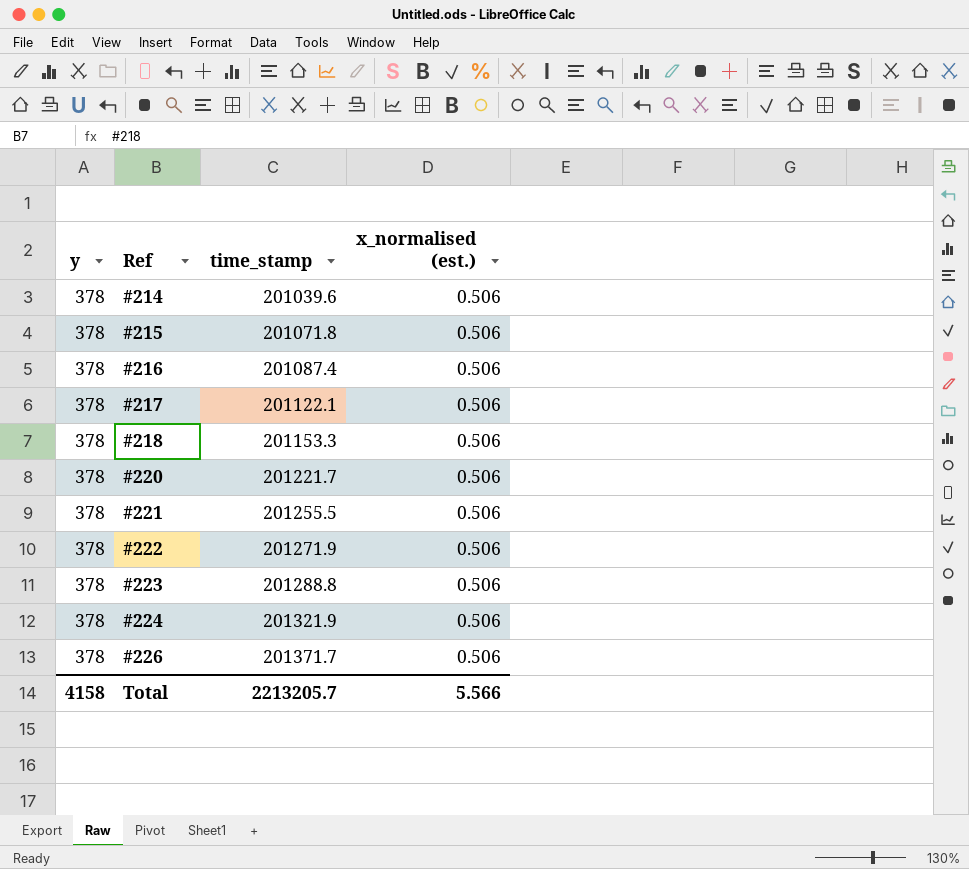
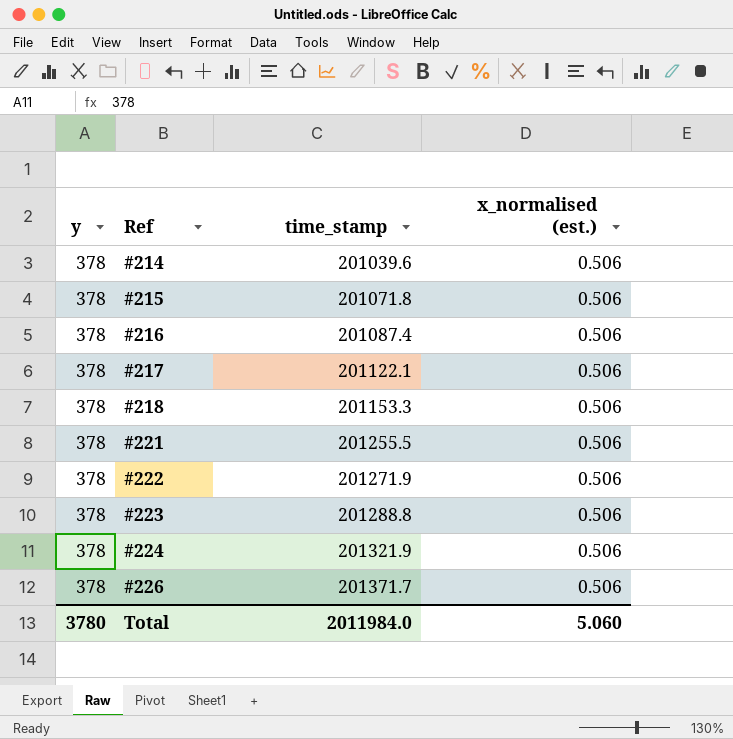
row #220: 378 | 201221.7 | 0.506 -> none
Total | y: 4158 -> 3780
Total | time_stamp: 2213205.7 -> 2011984.0
Total | x_normalised (est.): 5.566 -> 5.060

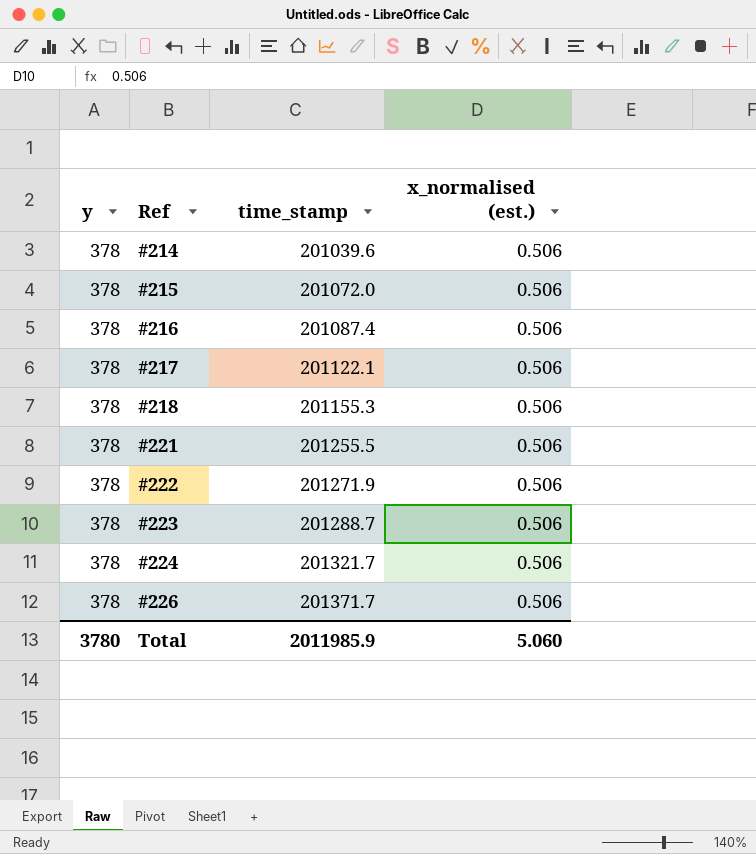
#215 | time_stamp: 201071.8 -> 201072.0
#218 | time_stamp: 201153.3 -> 201155.3
#223 | time_stamp: 201288.8 -> 201288.7
#224 | time_stamp: 201321.9 -> 201321.7
Total | time_stamp: 2011984.0 -> 2011985.9

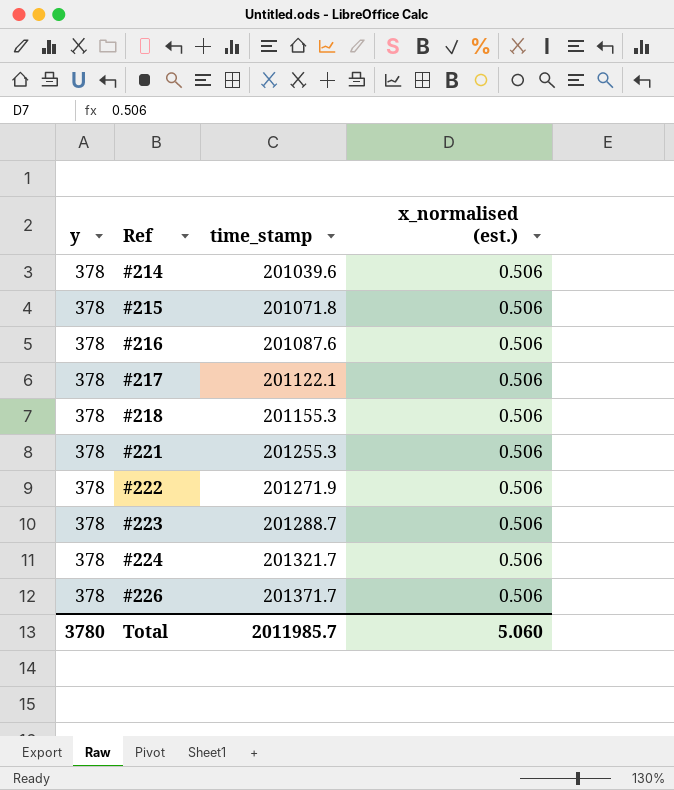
#215 | time_stamp: 201072.0 -> 201071.8
#216 | time_stamp: 201087.4 -> 201087.6
#221 | time_stamp: 201255.5 -> 201255.3
Total | time_stamp: 2011985.9 -> 2011985.7

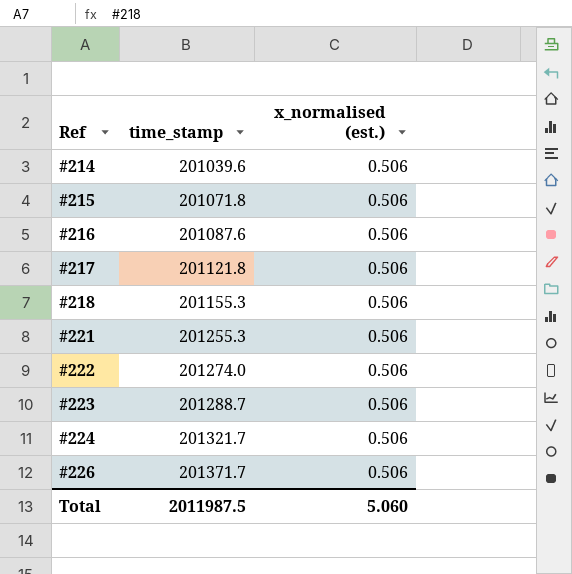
column y | position: 1 -> none
#217 | time_stamp: 201122.1 -> 201121.8
#222 | time_stamp: 201271.9 -> 201274.0
Total | time_stamp: 2011985.7 -> 2011987.5

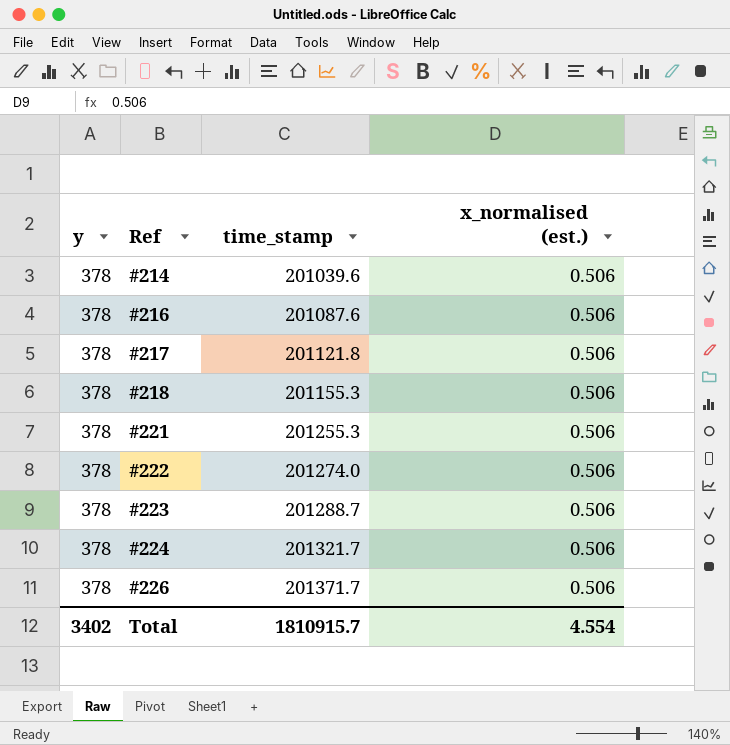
column y | position: none -> 1
row #215: 201071.8 | 0.506 -> none
Total | time_stamp: 2011987.5 -> 1810915.7
Total | x_normalised (est.): 5.060 -> 4.554

